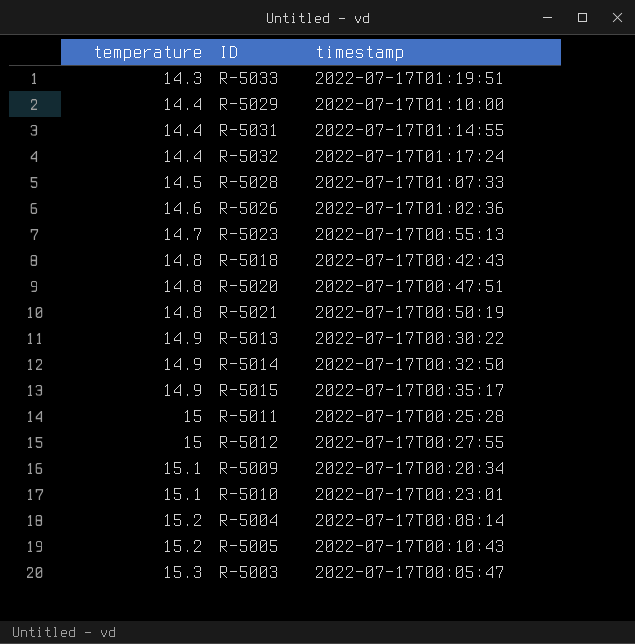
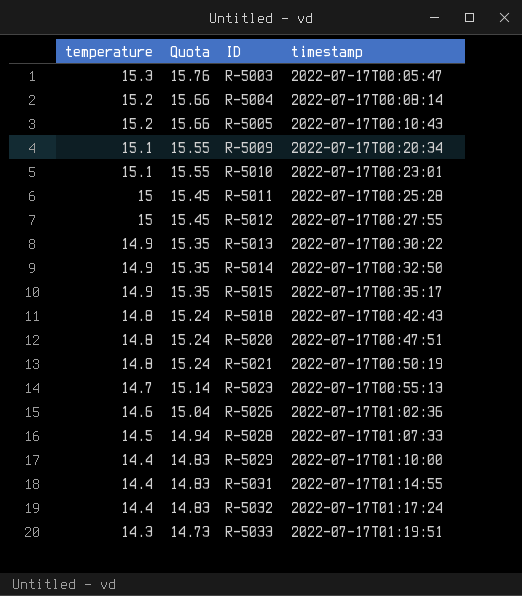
row order: temperature ascending -> temperature descending
column Quota | formula: none -> [temperature] * 1.03

